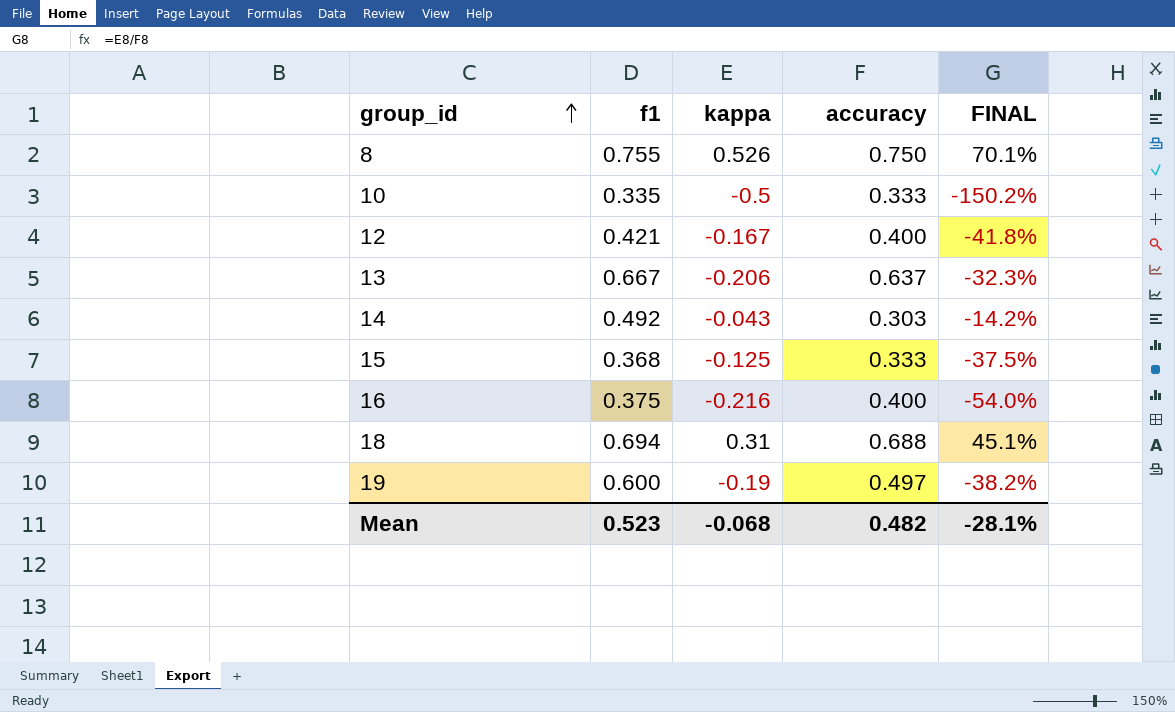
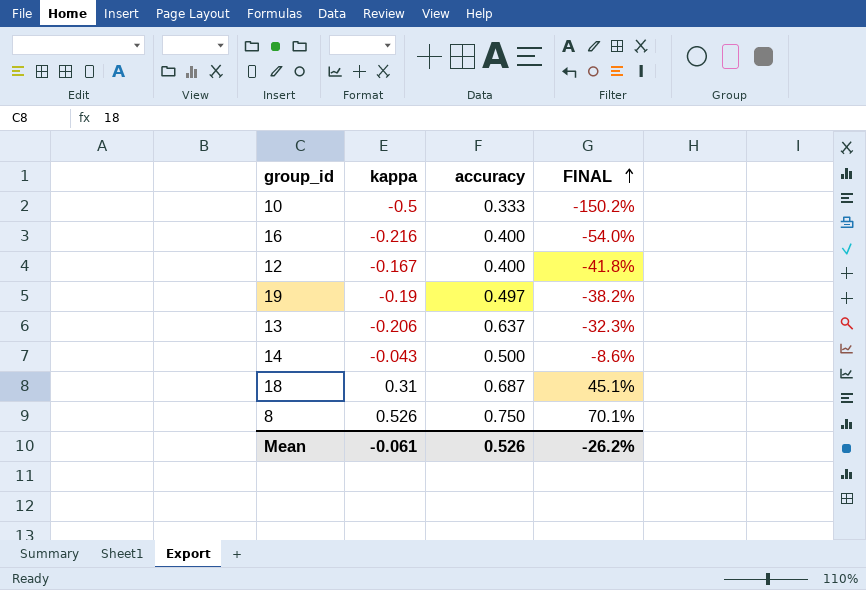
row order: group_id ascending -> FINAL ascending
column f1 | position: 2 -> none
row 15: 0.368 | -0.125 | 0.333 | -37.5% -> none
14 | accuracy: 0.303 -> 0.500
14 | FINAL: -14.2% -> -8.6%
18 | accuracy: 0.688 -> 0.687
Mean | kappa: -0.068 -> -0.061
Mean | accuracy: 0.482 -> 0.526
Mean | FINAL: -28.1% -> -26.2%

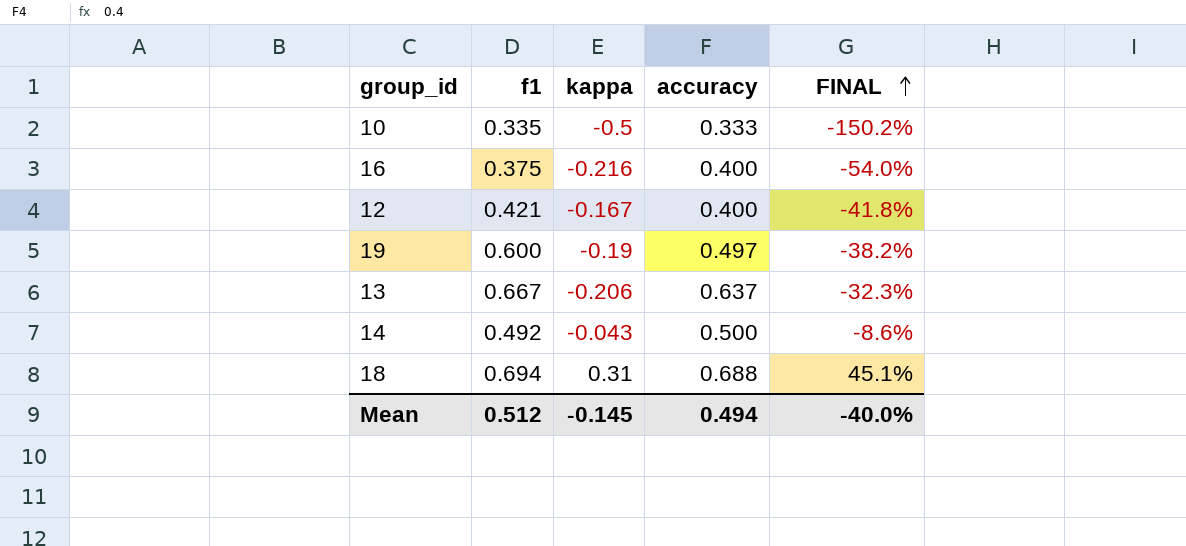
column f1 | position: none -> 2
row 8: 0.526 | 0.750 | 70.1% -> none
18 | accuracy: 0.687 -> 0.688
Mean | kappa: -0.061 -> -0.145
Mean | accuracy: 0.526 -> 0.494
Mean | FINAL: -26.2% -> -40.0%

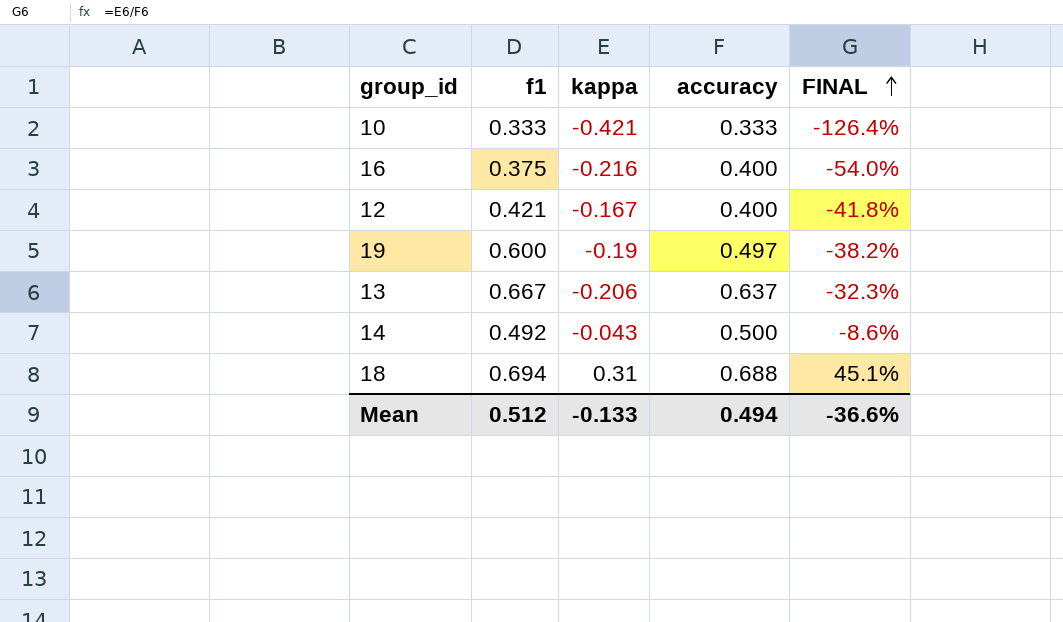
10 | f1: 0.335 -> 0.333
10 | kappa: -0.5 -> -0.421
10 | FINAL: -150.2% -> -126.4%
Mean | kappa: -0.145 -> -0.133
Mean | FINAL: -40.0% -> -36.6%

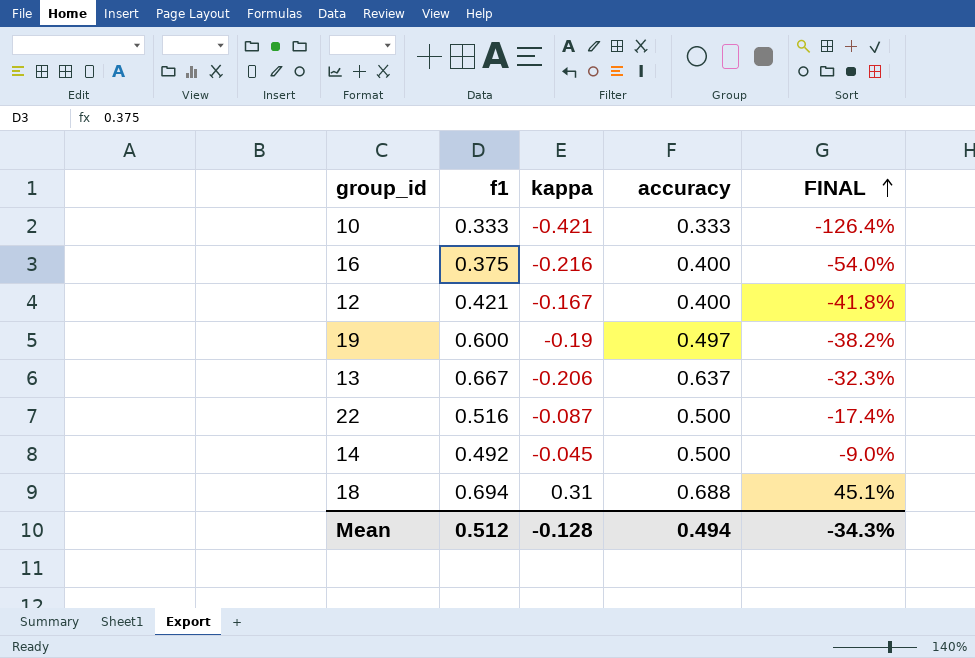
row 22: none -> 0.516 | -0.087 | 0.500 | -17.4%
14 | kappa: -0.043 -> -0.045
14 | FINAL: -8.6% -> -9.0%
Mean | kappa: -0.133 -> -0.128
Mean | FINAL: -36.6% -> -34.3%

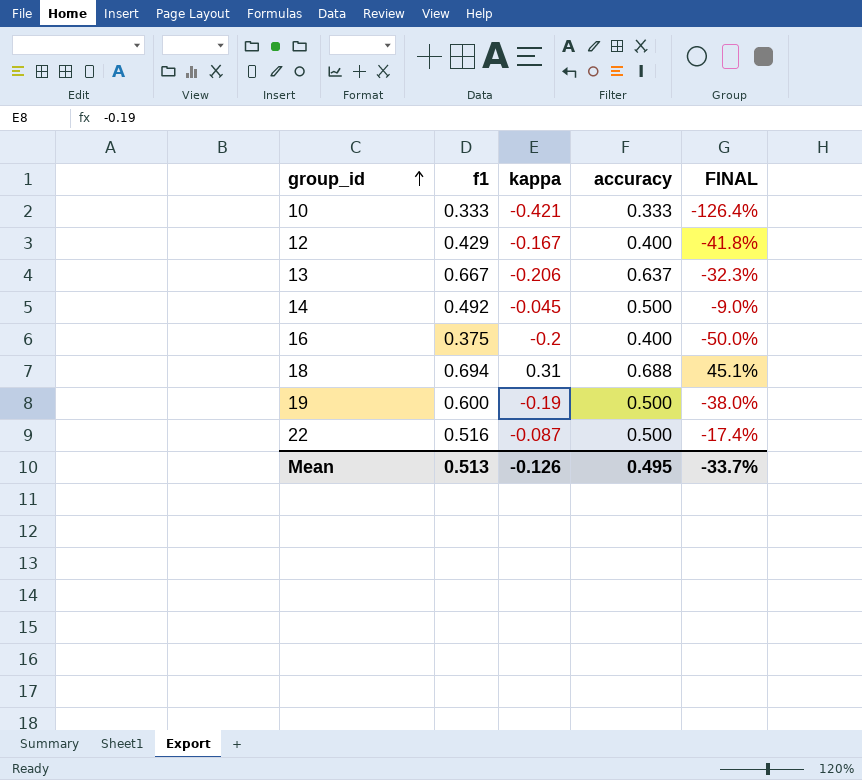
row order: FINAL ascending -> group_id ascending
12 | f1: 0.421 -> 0.429
16 | kappa: -0.216 -> -0.2
16 | FINAL: -54.0% -> -50.0%
19 | accuracy: 0.497 -> 0.500
19 | FINAL: -38.2% -> -38.0%
Mean | f1: 0.512 -> 0.513
Mean | kappa: -0.128 -> -0.126
Mean | accuracy: 0.494 -> 0.495
Mean | FINAL: -34.3% -> -33.7%

